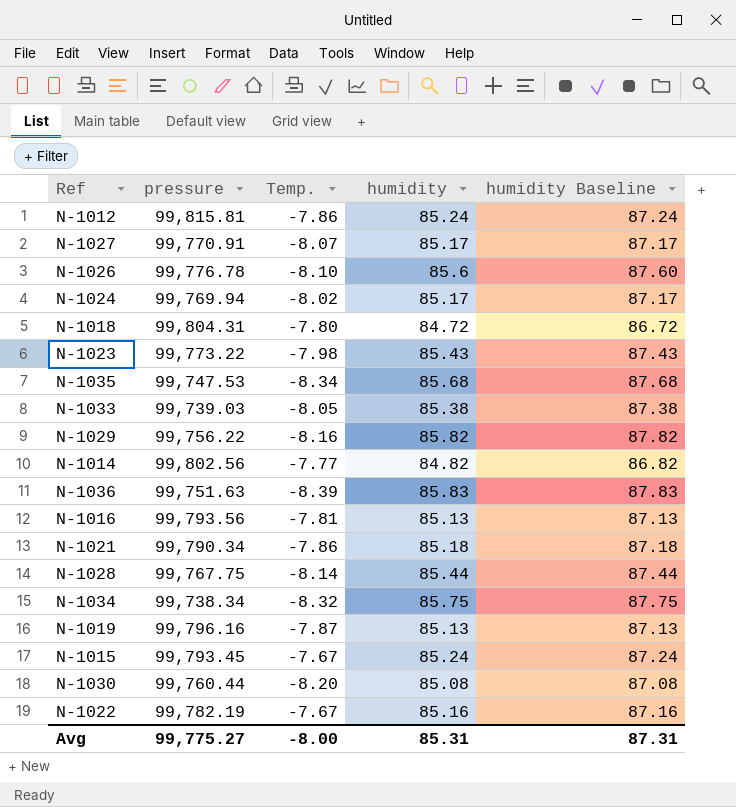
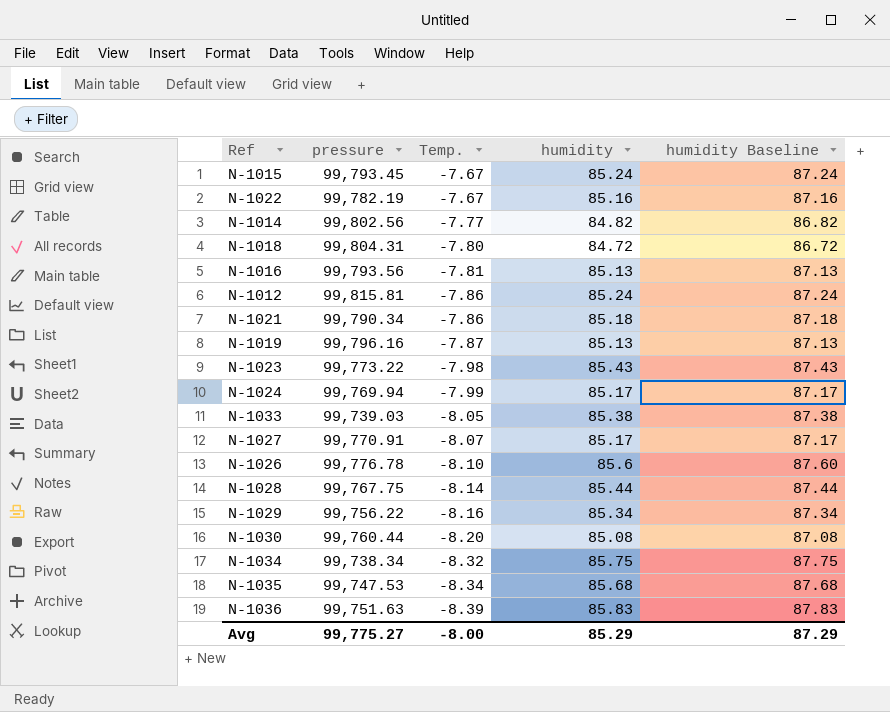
row order: none -> Temp. descending
N-1024 | Temp.: -8.02 -> -7.99
N-1029 | humidity: 85.82 -> 85.34
N-1029 | humidity Baseline: 87.82 -> 87.34
Avg | humidity: 85.31 -> 85.29
Avg | humidity Baseline: 87.31 -> 87.29

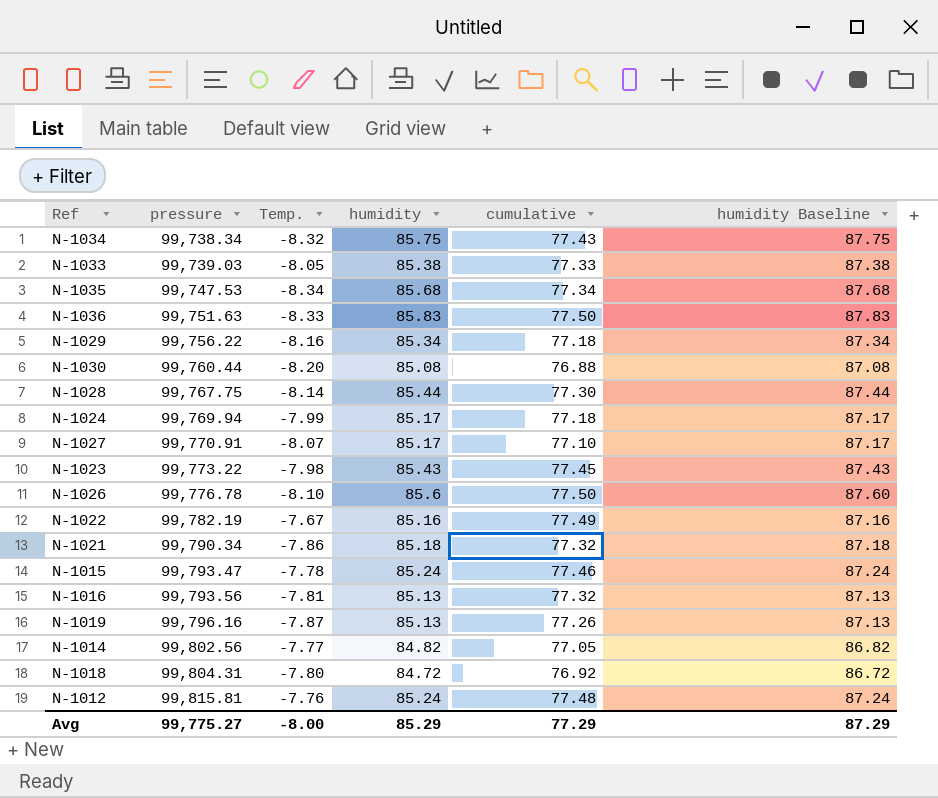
row order: Temp. descending -> pressure ascending
column cumulative | formula: none -> [Temp.] + [humidity]
N-1036 | Temp.: -8.39 -> -8.33
N-1015 | pressure: 99,793.45 -> 99,793.47
N-1015 | Temp.: -7.67 -> -7.78
N-1012 | Temp.: -7.86 -> -7.76

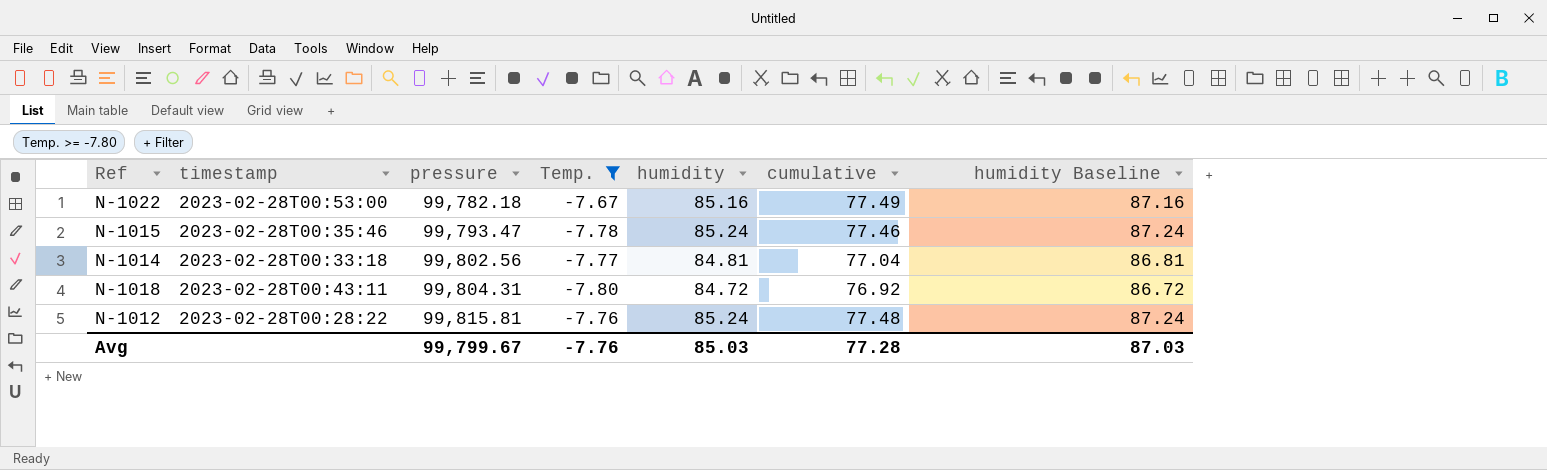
filter: none -> Temp. >= -7.80
column timestamp | position: none -> 2
N-1022 | pressure: 99,782.19 -> 99,782.18
N-1014 | humidity: 84.82 -> 84.81
N-1014 | cumulative: 77.05 -> 77.04
N-1014 | humidity Baseline: 86.82 -> 86.81
Avg | pressure: 99,775.27 -> 99,799.67
Avg | Temp.: -8.00 -> -7.76
Avg | humidity: 85.29 -> 85.03
Avg | cumulative: 77.29 -> 77.28
Avg | humidity Baseline: 87.29 -> 87.03

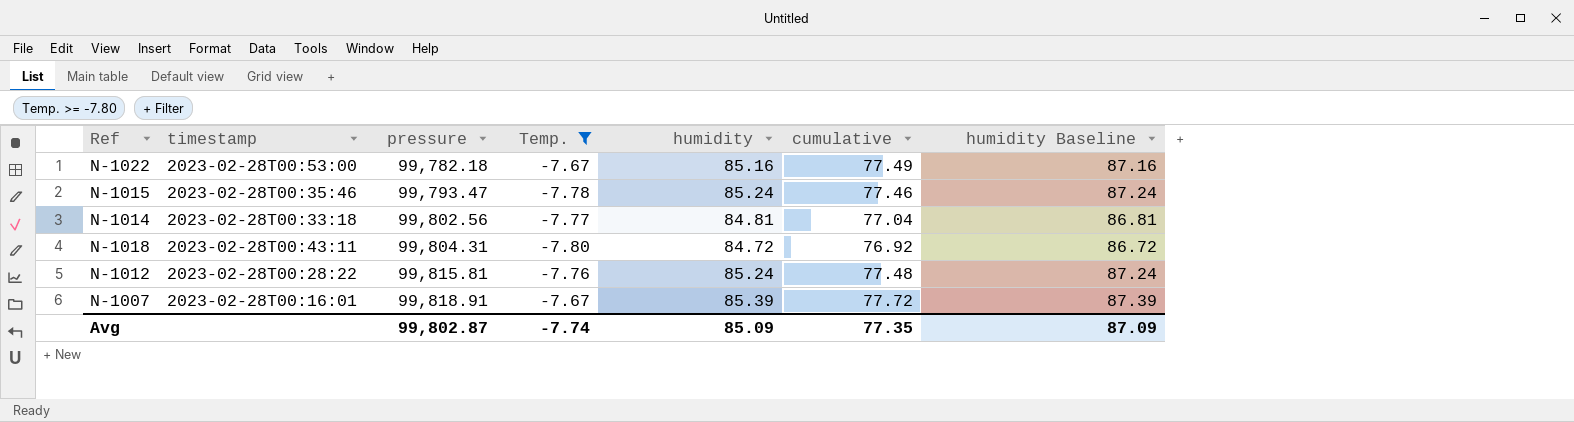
row N-1007: none -> 2023-02-28T00:16:01 | 99,818.91 | -7.67 | 85.39 | 77.72 | 87.39
Avg | pressure: 99,799.67 -> 99,802.87
Avg | Temp.: -7.76 -> -7.74
Avg | humidity: 85.03 -> 85.09
Avg | cumulative: 77.28 -> 77.35
Avg | humidity Baseline: 87.03 -> 87.09

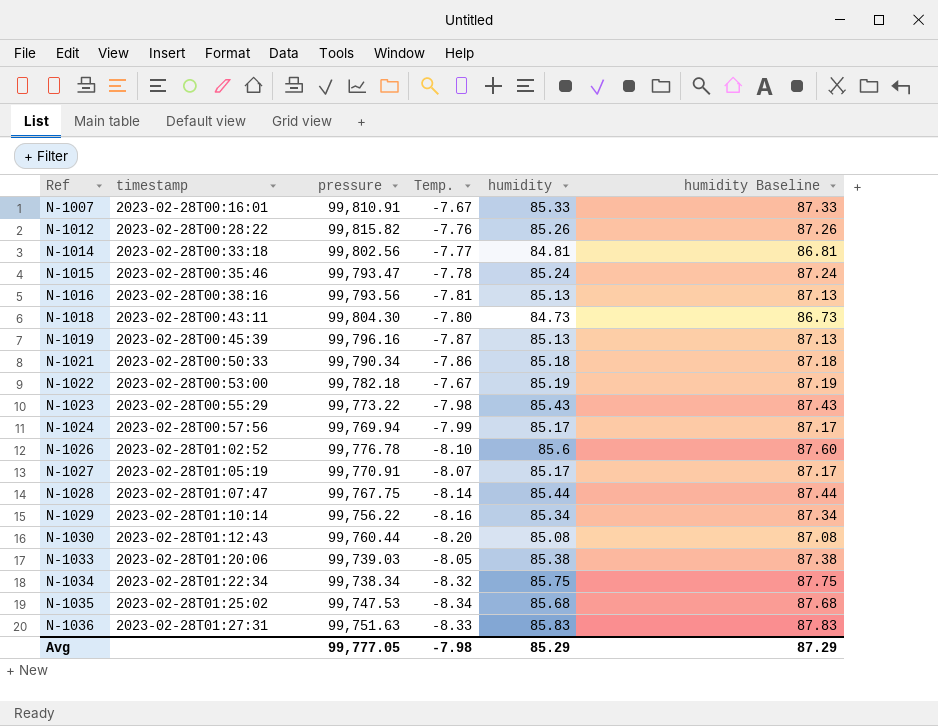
filter: Temp. >= -7.80 -> none
row order: pressure ascending -> Ref ascending
column cumulative | formula: [Temp.] + [humidity] -> none
N-1007 | pressure: 99,818.91 -> 99,810.91
N-1007 | humidity: 85.39 -> 85.33
N-1007 | humidity Baseline: 87.39 -> 87.33
N-1012 | pressure: 99,815.81 -> 99,815.82
N-1012 | humidity: 85.24 -> 85.26
N-1012 | humidity Baseline: 87.24 -> 87.26
N-1018 | pressure: 99,804.31 -> 99,804.30
N-1018 | humidity: 84.72 -> 84.73
N-1018 | humidity Baseline: 86.72 -> 86.73
N-1022 | humidity: 85.16 -> 85.19
N-1022 | humidity Baseline: 87.16 -> 87.19
Avg | pressure: 99,802.87 -> 99,777.05
Avg | Temp.: -7.74 -> -7.98
Avg | humidity: 85.09 -> 85.29
Avg | humidity Baseline: 87.09 -> 87.29

